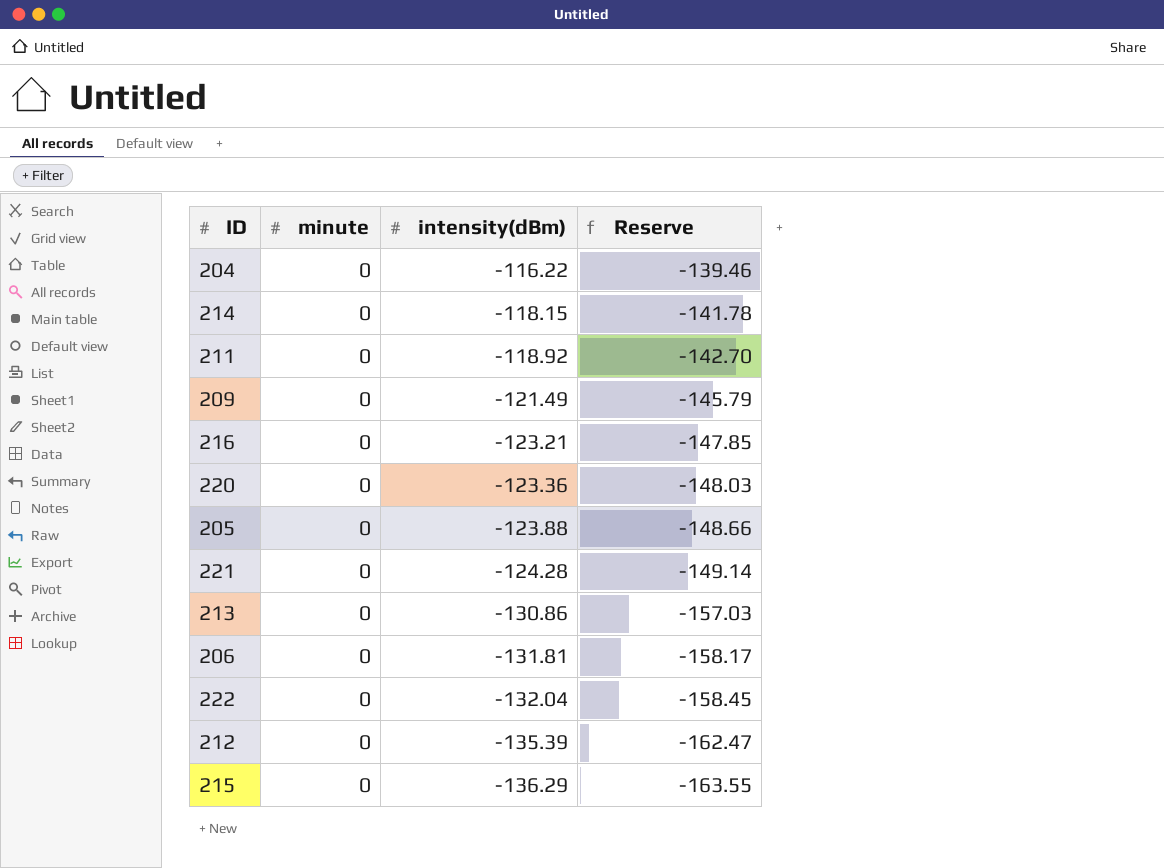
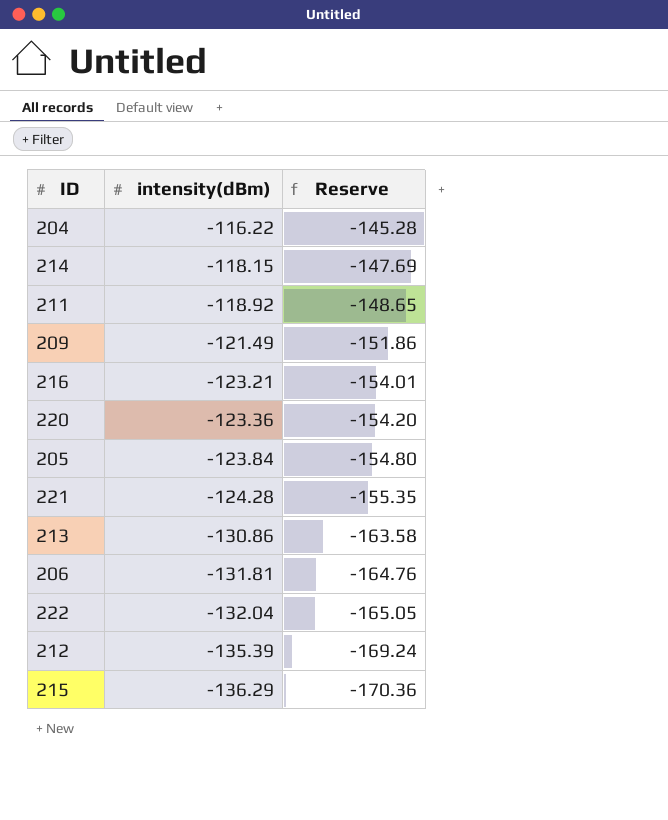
column minute | position: 2 -> none
column Reserve | formula: [intensity(dBm)] * 1.2 -> [intensity(dBm)] * 1.25
205 | intensity(dBm): -123.88 -> -123.84

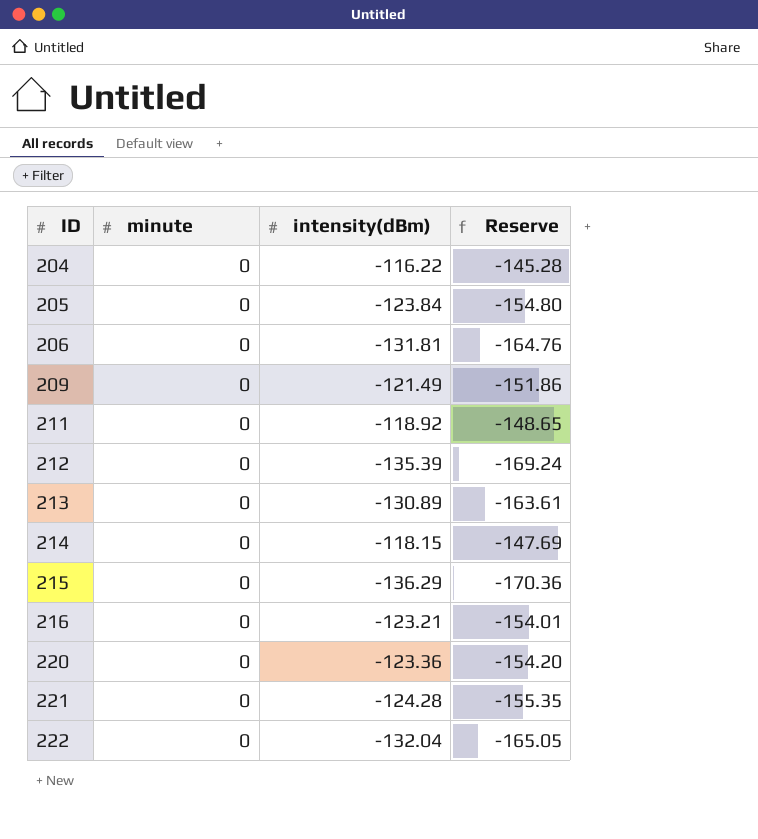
row order: intensity(dBm) descending -> ID ascending
column minute | position: none -> 2
213 | intensity(dBm): -130.86 -> -130.89
213 | Reserve: -163.58 -> -163.61

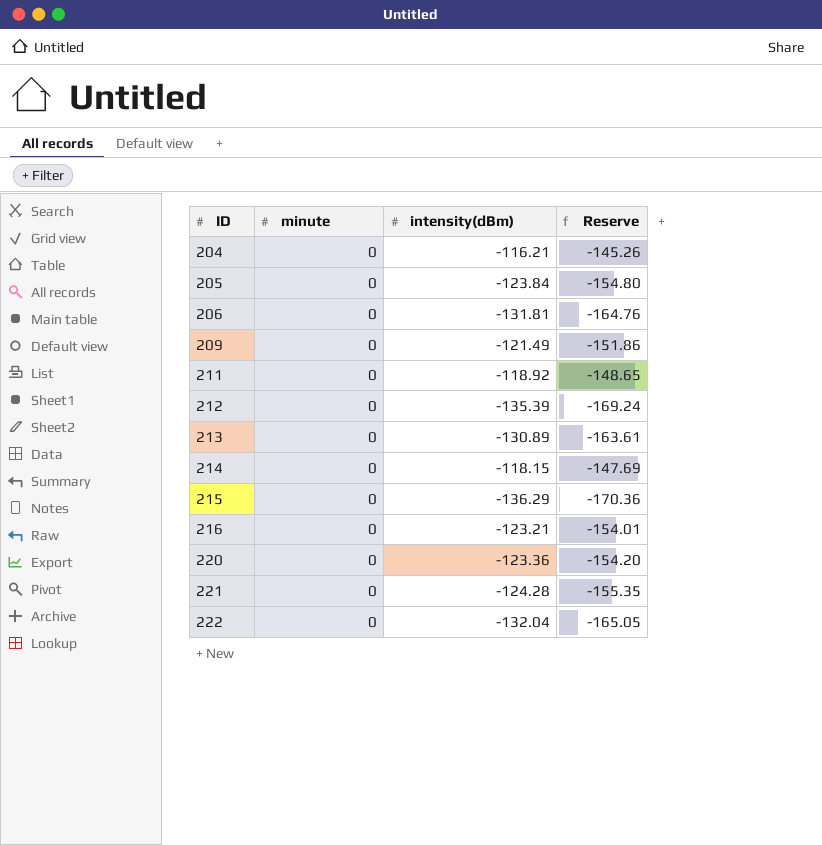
204 | intensity(dBm): -116.22 -> -116.21
204 | Reserve: -145.28 -> -145.26

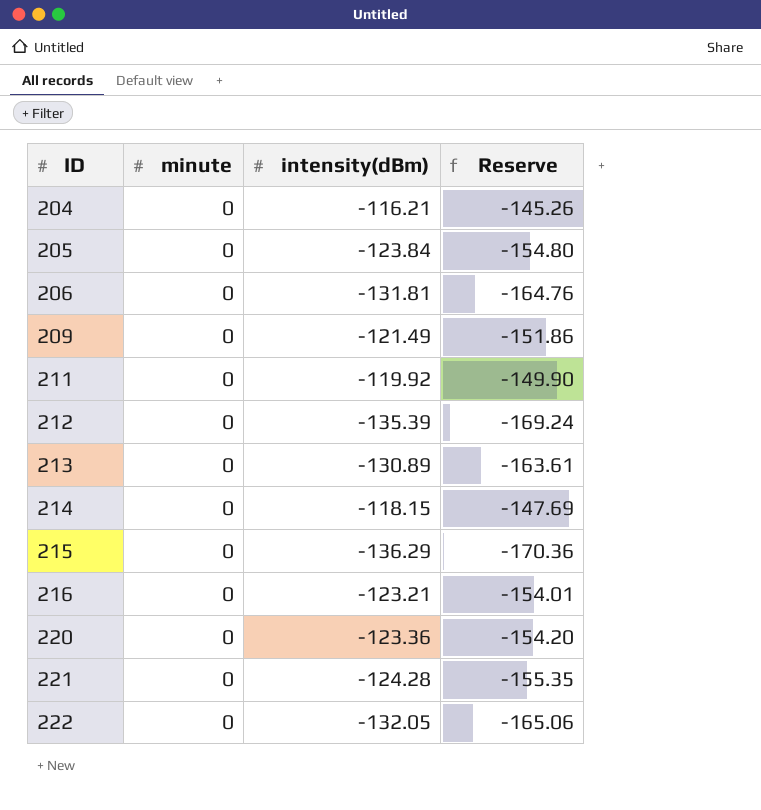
211 | intensity(dBm): -118.92 -> -119.92
211 | Reserve: -148.65 -> -149.90
222 | intensity(dBm): -132.04 -> -132.05
222 | Reserve: -165.05 -> -165.06

